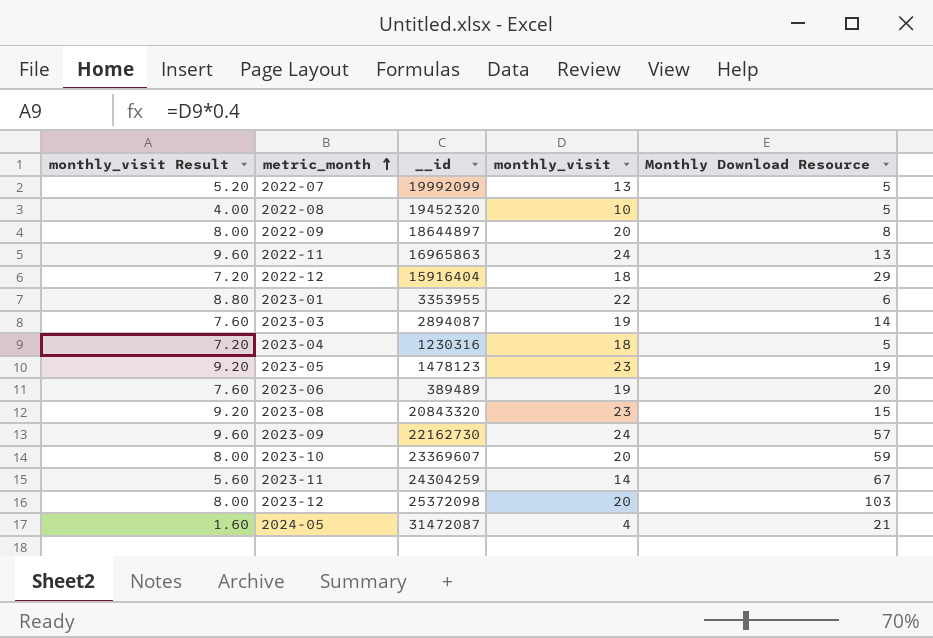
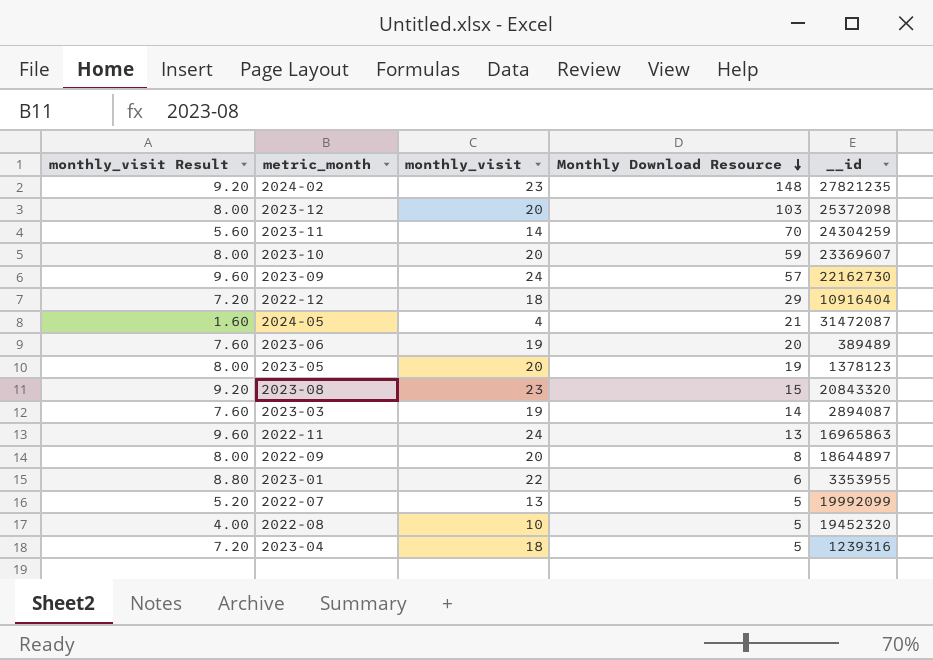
row order: metric_month ascending -> Monthly Download Resource descending
column __id | position: 3 -> 5
row 2024-02: none -> 9.20 | 23 | 148 | 27821235
2023-11 | Monthly Download Resource: 67 -> 70
2022-12 | __id: 15916404 -> 10916404
2023-05 | monthly_visit Result: 9.20 -> 8.00
2023-05 | monthly_visit: 23 -> 20
2023-05 | __id: 1478123 -> 1378123
2023-04 | __id: 1230316 -> 1239316

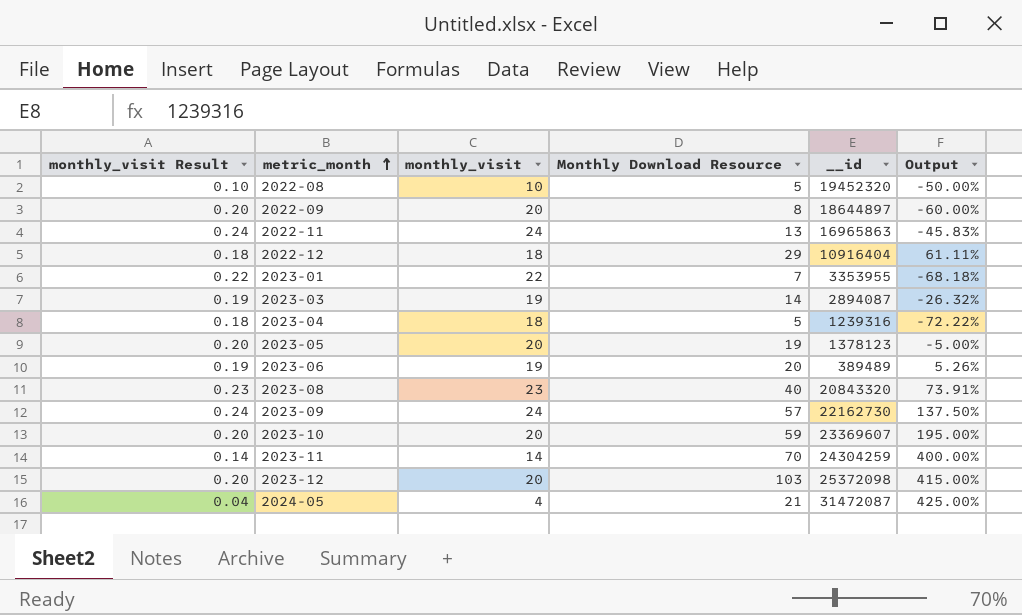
row order: Monthly Download Resource descending -> metric_month ascending
column monthly_visit Result | formula: [monthly_visit] * 0.4 -> [monthly_visit] * 0.01
column Output | formula: none -> ([Monthly Download Resource] - [monthly_visit]) / [monthly_visit]
row 2024-02: 9.20 | 23 | 148 | 27821235 -> none
row 2022-07: 5.20 | 13 | 5 | 19992099 -> none
2023-01 | Monthly Download Resource: 6 -> 7
2023-08 | Monthly Download Resource: 15 -> 40

